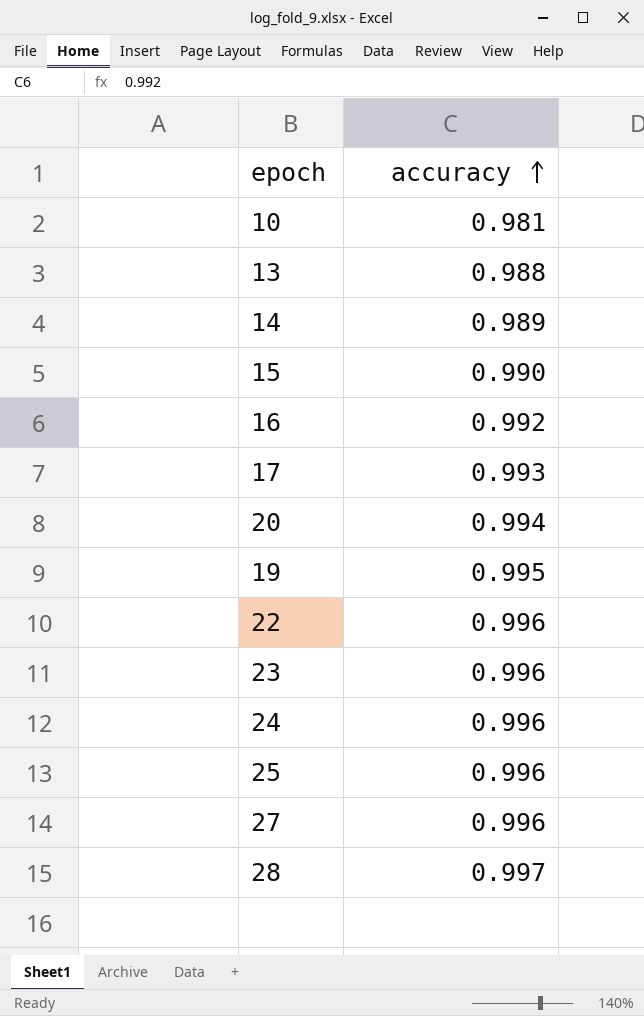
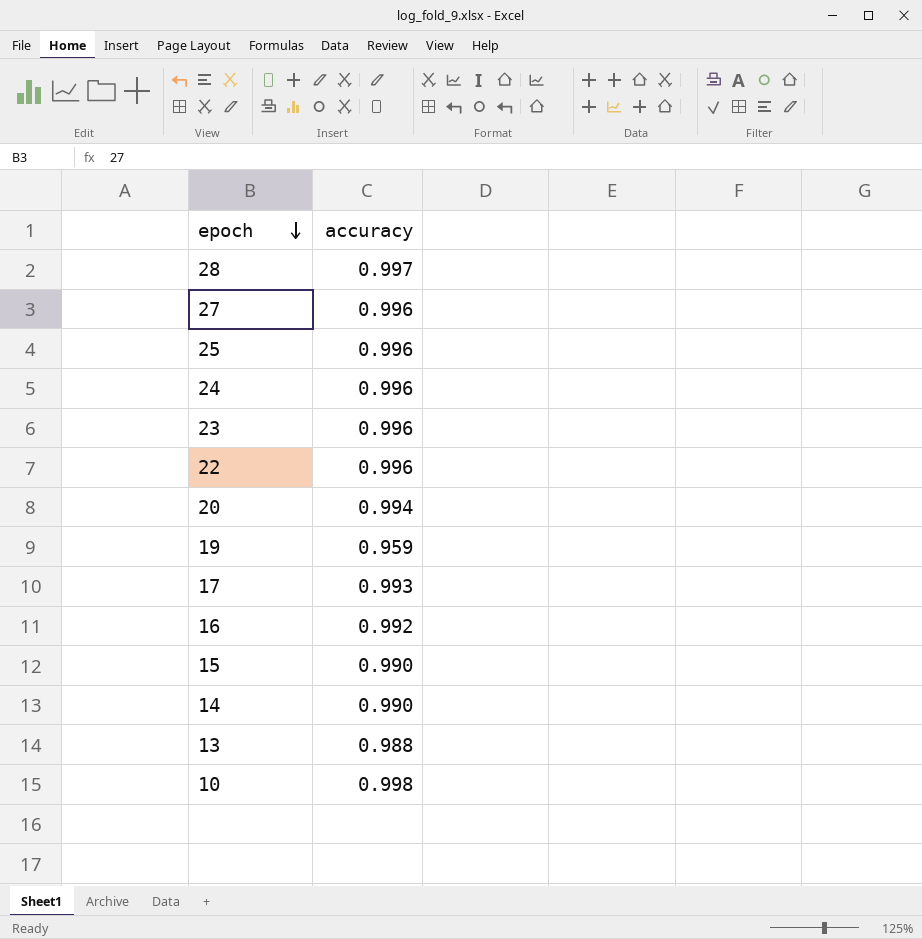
row order: accuracy ascending -> epoch descending
19 | accuracy: 0.995 -> 0.959
14 | accuracy: 0.989 -> 0.990
10 | accuracy: 0.981 -> 0.998

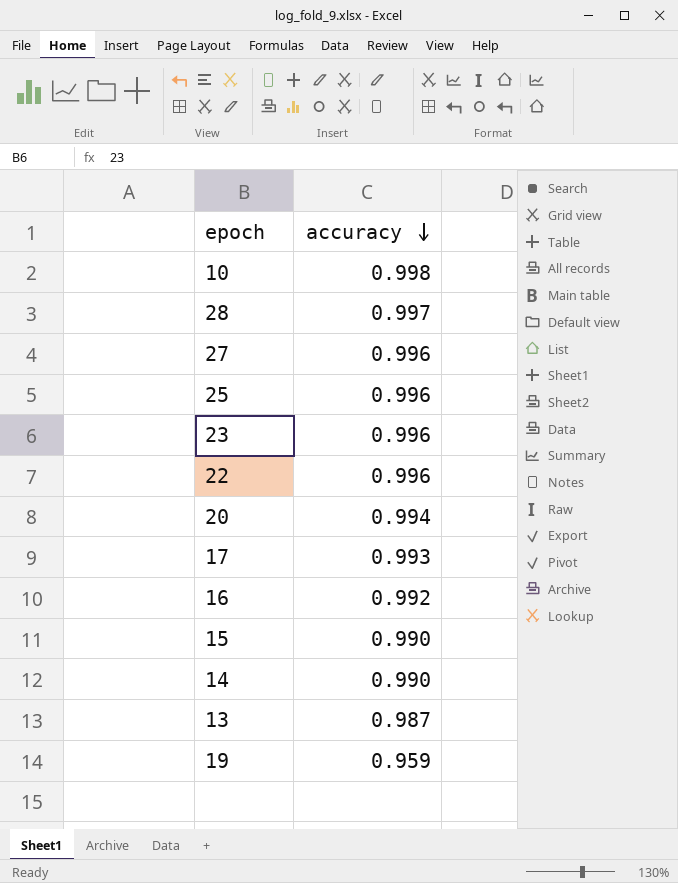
row order: epoch descending -> accuracy descending
row 24: 0.996 -> none
13 | accuracy: 0.988 -> 0.987

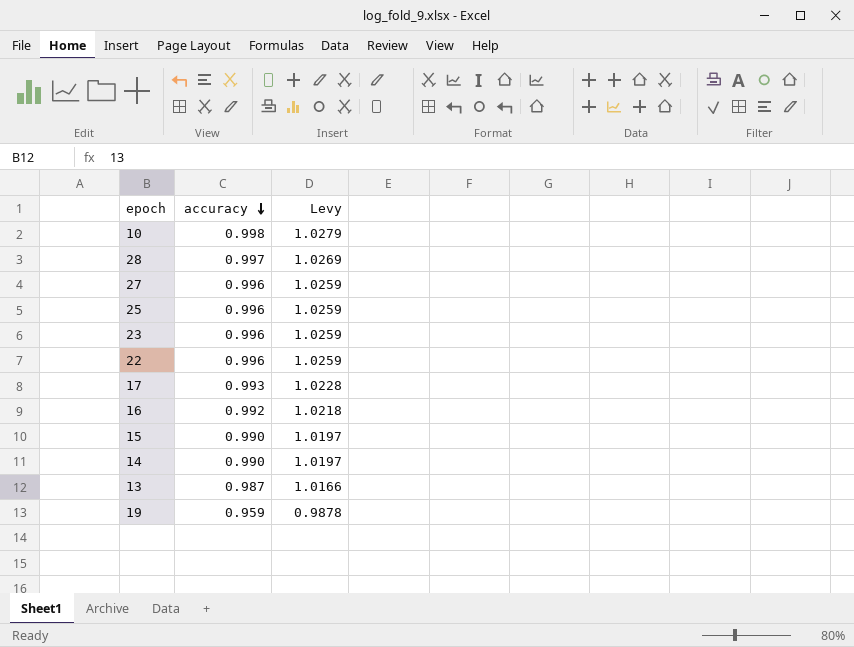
column Levy | formula: none -> [accuracy] * 1.03
row 20: 0.994 -> none

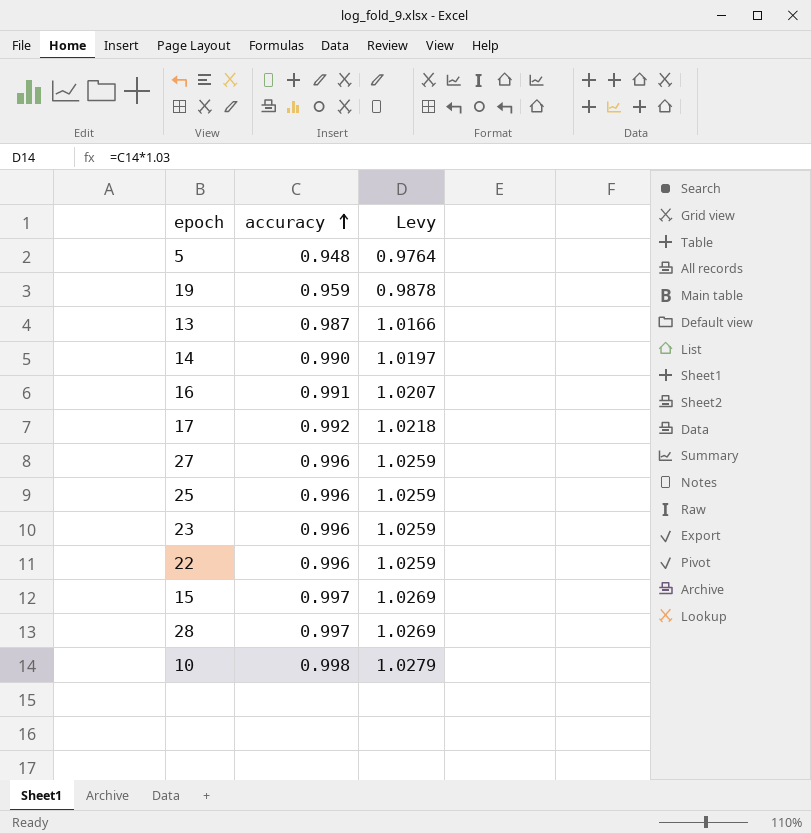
row order: accuracy descending -> accuracy ascending
row 5: none -> 0.948 | 0.9764
16 | accuracy: 0.992 -> 0.991
16 | Levy: 1.0218 -> 1.0207
17 | accuracy: 0.993 -> 0.992
17 | Levy: 1.0228 -> 1.0218
15 | accuracy: 0.990 -> 0.997
15 | Levy: 1.0197 -> 1.0269

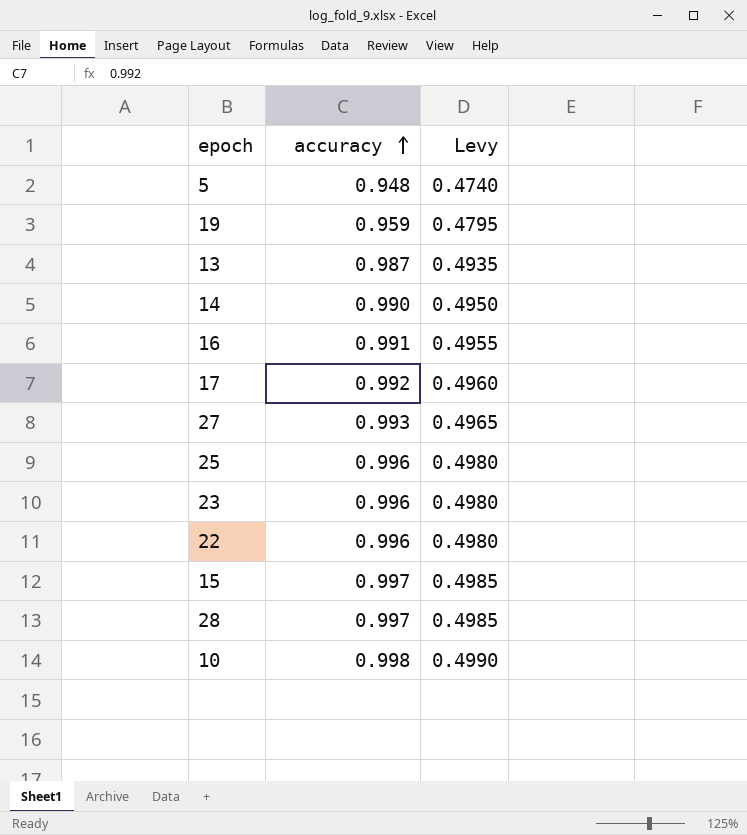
column Levy | formula: [accuracy] * 1.03 -> [accuracy] * 0.5
27 | accuracy: 0.996 -> 0.993

